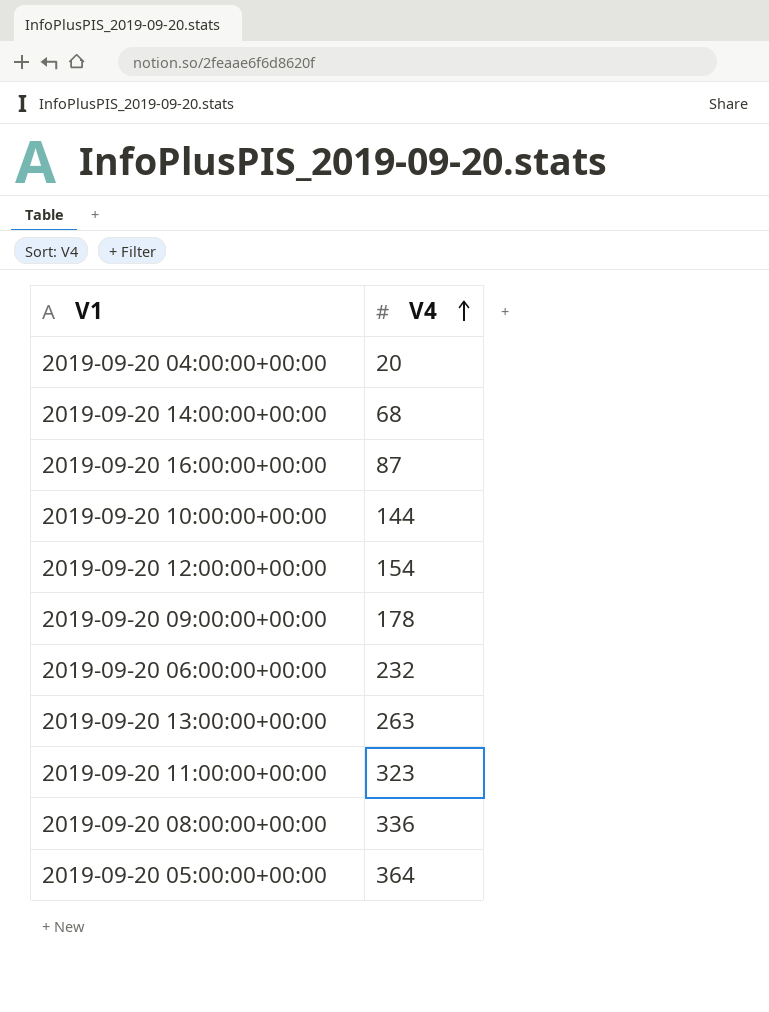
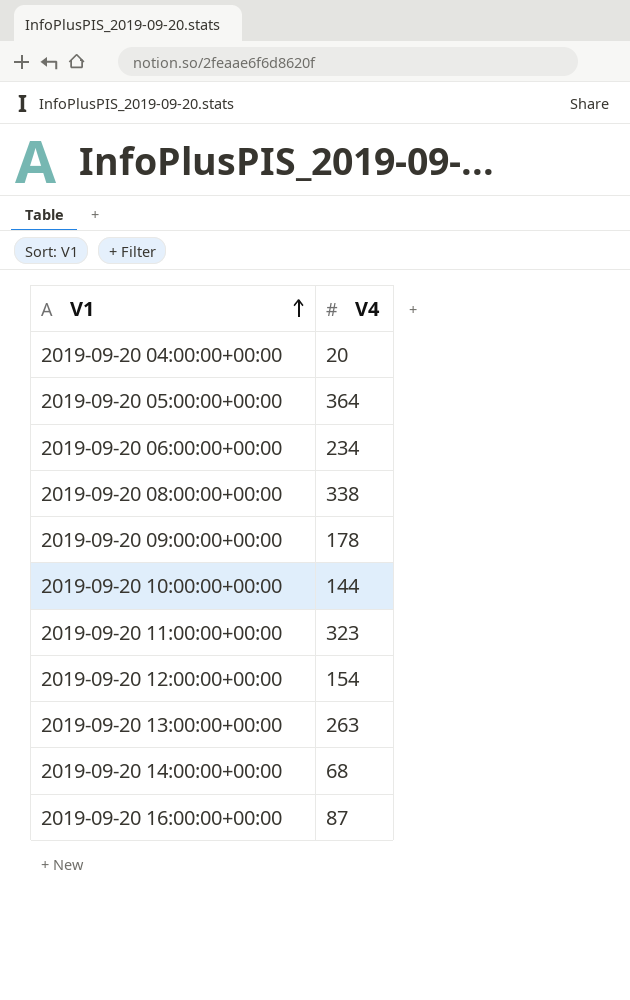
row order: V4 ascending -> V1 ascending
2019-09-20 06:00:00+00:00 | V4: 232 -> 234
2019-09-20 08:00:00+00:00 | V4: 336 -> 338

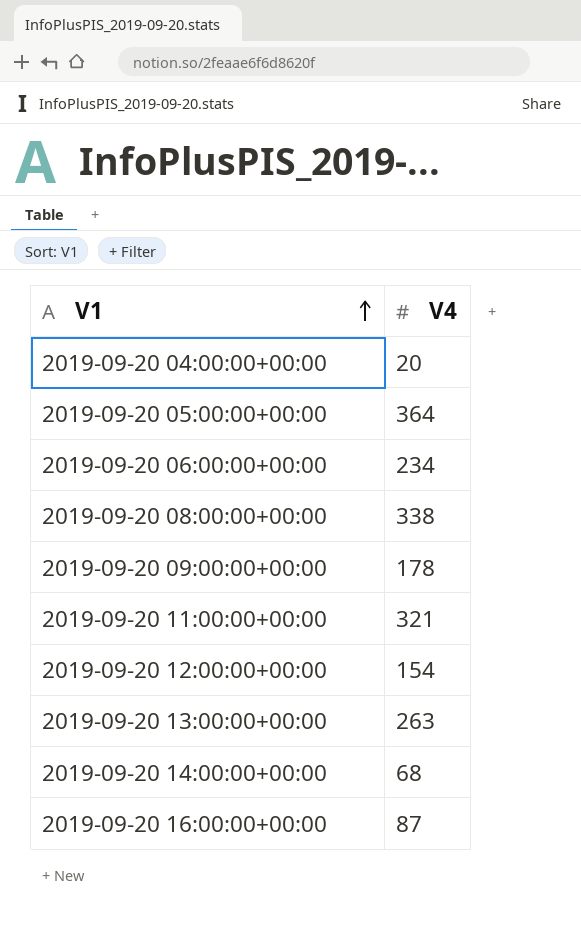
row 2019-09-20 10:00:00+00:00: 144 -> none
2019-09-20 11:00:00+00:00 | V4: 323 -> 321

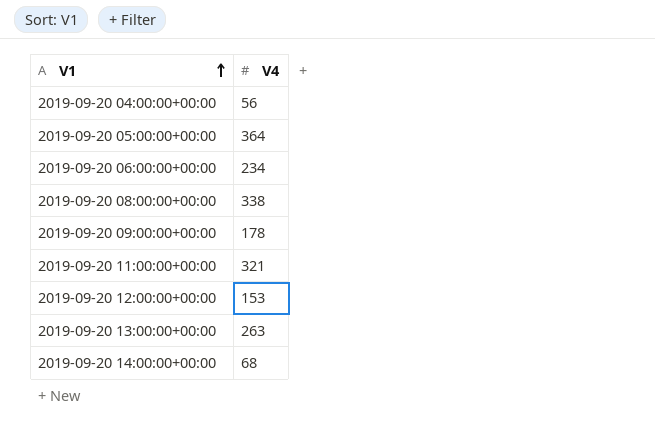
row 2019-09-20 16:00:00+00:00: 87 -> none
2019-09-20 04:00:00+00:00 | V4: 20 -> 56
2019-09-20 12:00:00+00:00 | V4: 154 -> 153

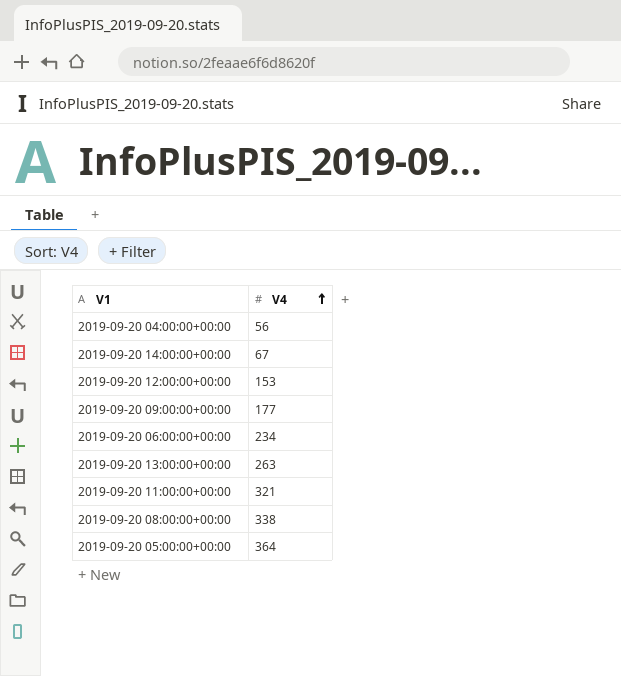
row order: V1 ascending -> V4 ascending
2019-09-20 14:00:00+00:00 | V4: 68 -> 67
2019-09-20 09:00:00+00:00 | V4: 178 -> 177

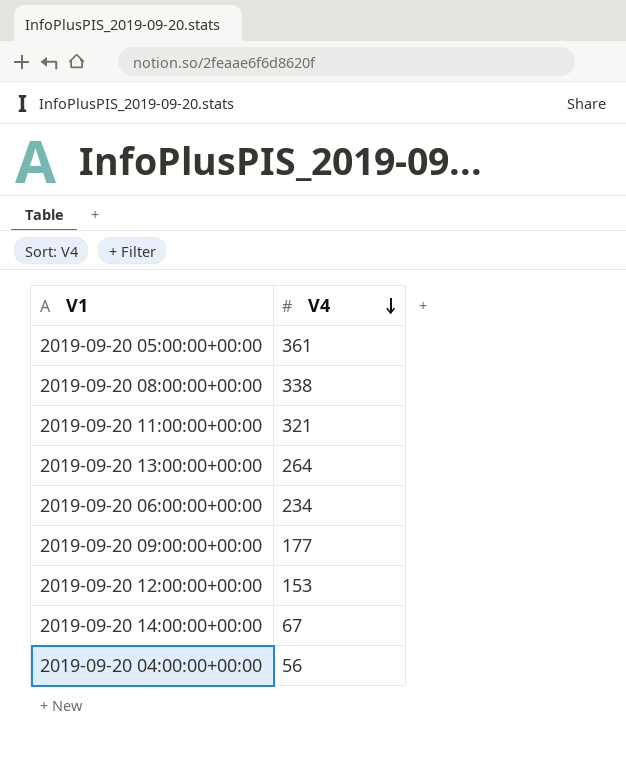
row order: V4 ascending -> V4 descending
2019-09-20 05:00:00+00:00 | V4: 364 -> 361
2019-09-20 13:00:00+00:00 | V4: 263 -> 264

